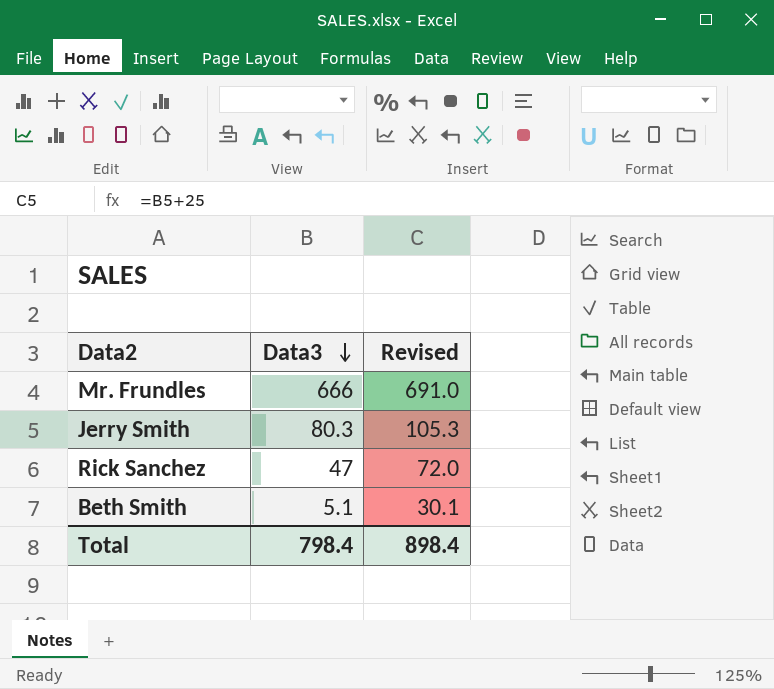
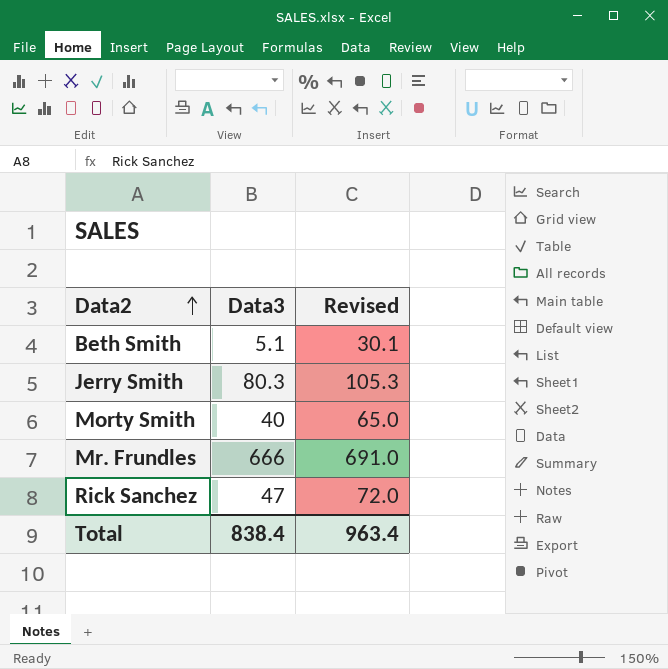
row order: Data3 descending -> Data2 ascending
row Morty Smith: none -> 40 | 65.0
Total | Data3: 798.4 -> 838.4
Total | Revised: 898.4 -> 963.4

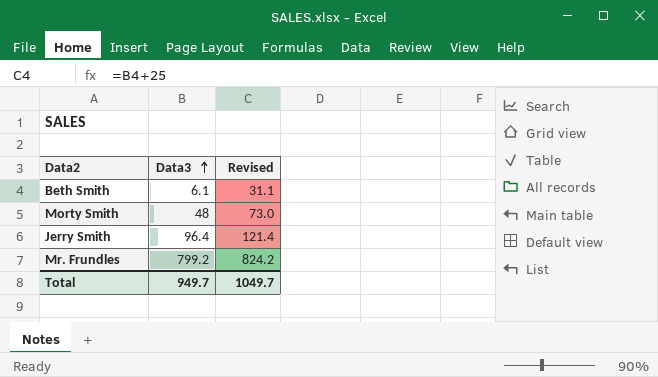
row order: Data2 ascending -> Data3 ascending
row Rick Sanchez: 47 | 72.0 -> none
Beth Smith | Data3: 5.1 -> 6.1
Beth Smith | Revised: 30.1 -> 31.1
Morty Smith | Data3: 40 -> 48
Morty Smith | Revised: 65.0 -> 73.0
Jerry Smith | Data3: 80.3 -> 96.4
Jerry Smith | Revised: 105.3 -> 121.4
Mr. Frundles | Data3: 666 -> 799.2
Mr. Frundles | Revised: 691.0 -> 824.2
Total | Data3: 838.4 -> 949.7
Total | Revised: 963.4 -> 1049.7

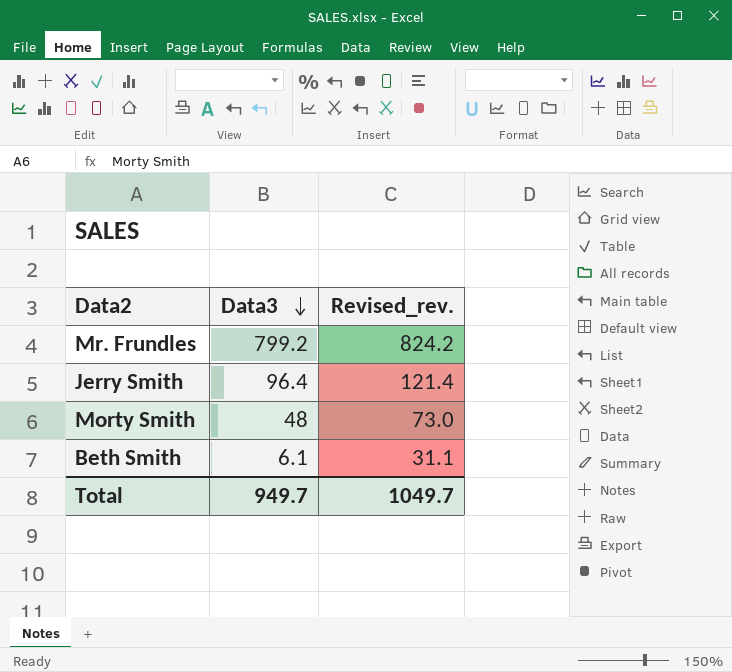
row order: Data3 ascending -> Data3 descending
column name: Revised -> Revised_rev.

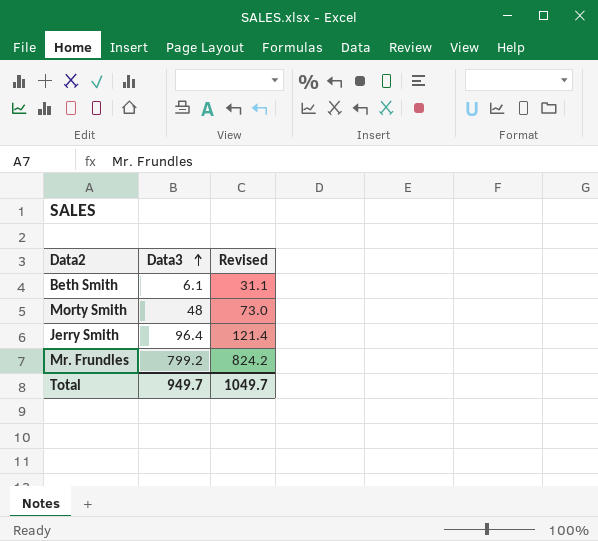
row order: Data3 descending -> Data3 ascending
column name: Revised_rev. -> Revised

